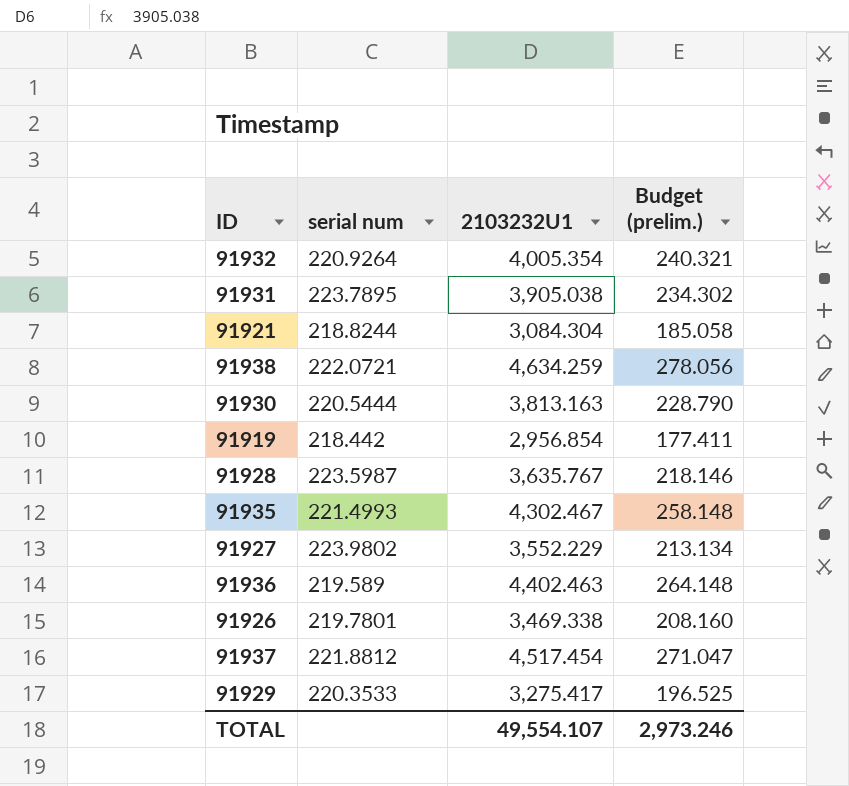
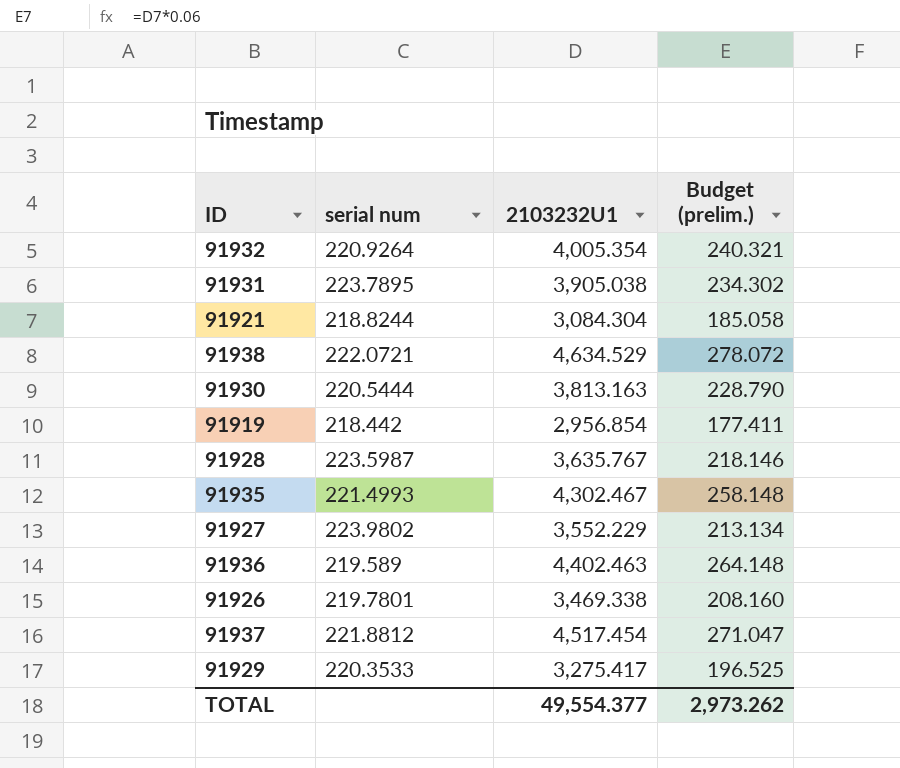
91938 | 2103232U1: 4,634.259 -> 4,634.529
91938 | Budget (prelim.): 278.056 -> 278.072
TOTAL | 2103232U1: 49,554.107 -> 49,554.377
TOTAL | Budget (prelim.): 2,973.246 -> 2,973.262

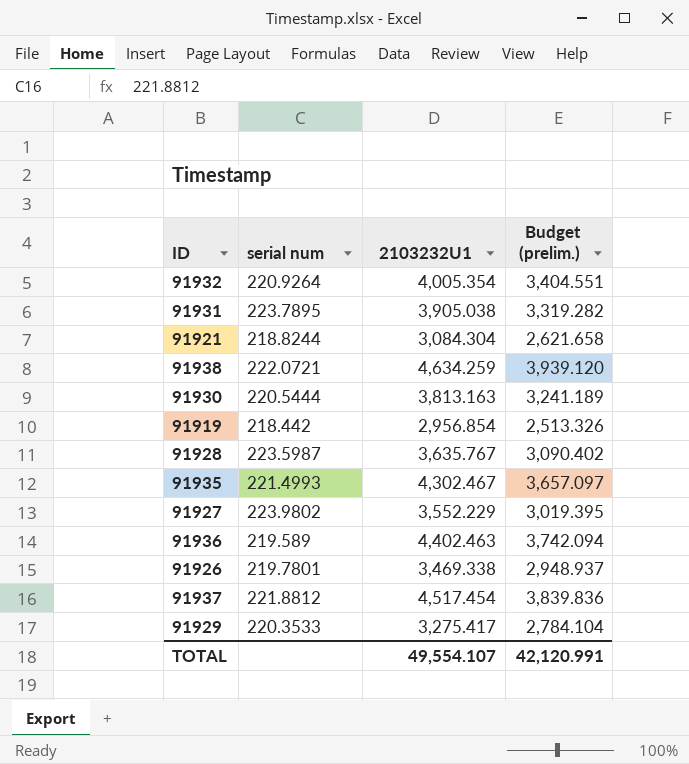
column Budget (prelim.) | formula: [2103232U1] * 0.06 -> [2103232U1] * 0.85
91938 | 2103232U1: 4,634.529 -> 4,634.259
TOTAL | 2103232U1: 49,554.377 -> 49,554.107
TOTAL | Budget (prelim.): 2,973.262 -> 42,120.991

